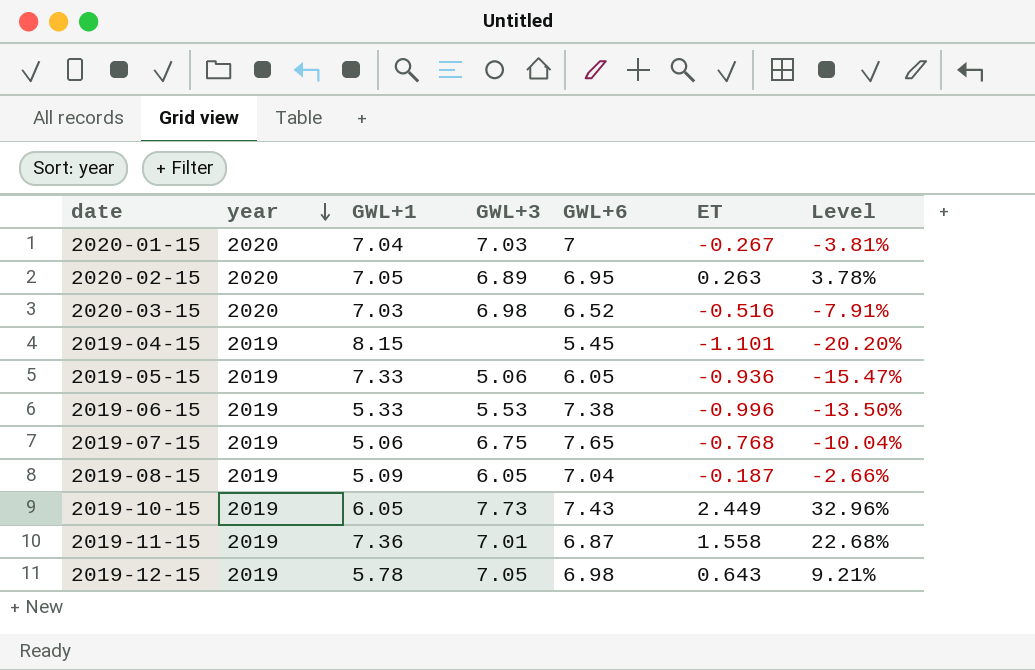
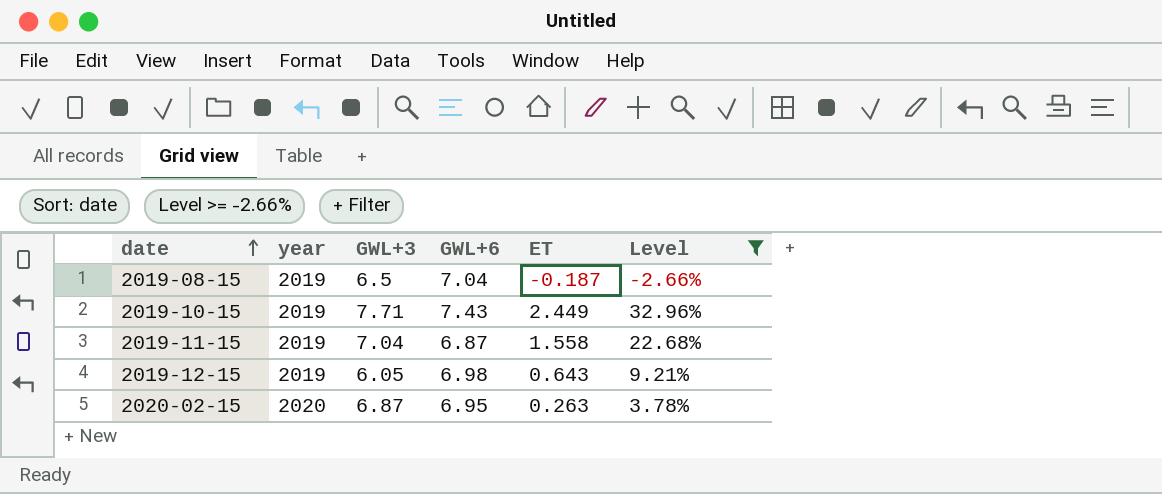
filter: none -> Level >= -2.66%
row order: year descending -> date ascending
column GWL+1 | position: 3 -> none
2019-08-15 | GWL+3: 6.05 -> 6.5
2019-10-15 | GWL+3: 7.73 -> 7.71
2019-11-15 | GWL+3: 7.01 -> 7.04
2019-12-15 | GWL+3: 7.05 -> 6.05
2020-02-15 | GWL+3: 6.89 -> 6.87

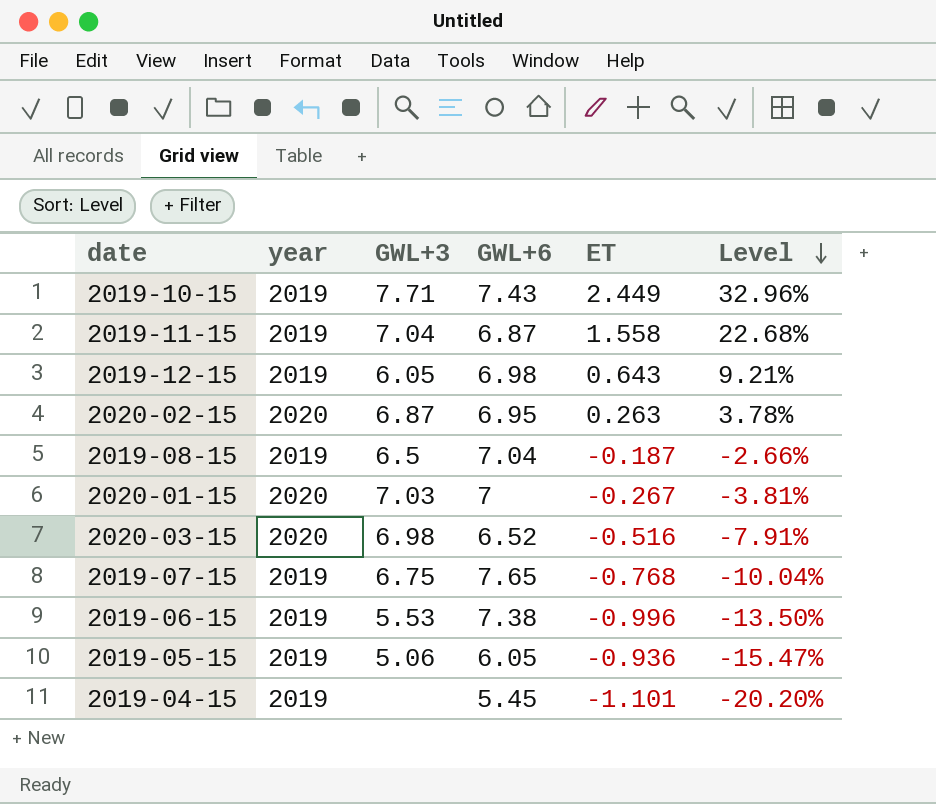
filter: Level >= -2.66% -> none
row order: date ascending -> Level descending

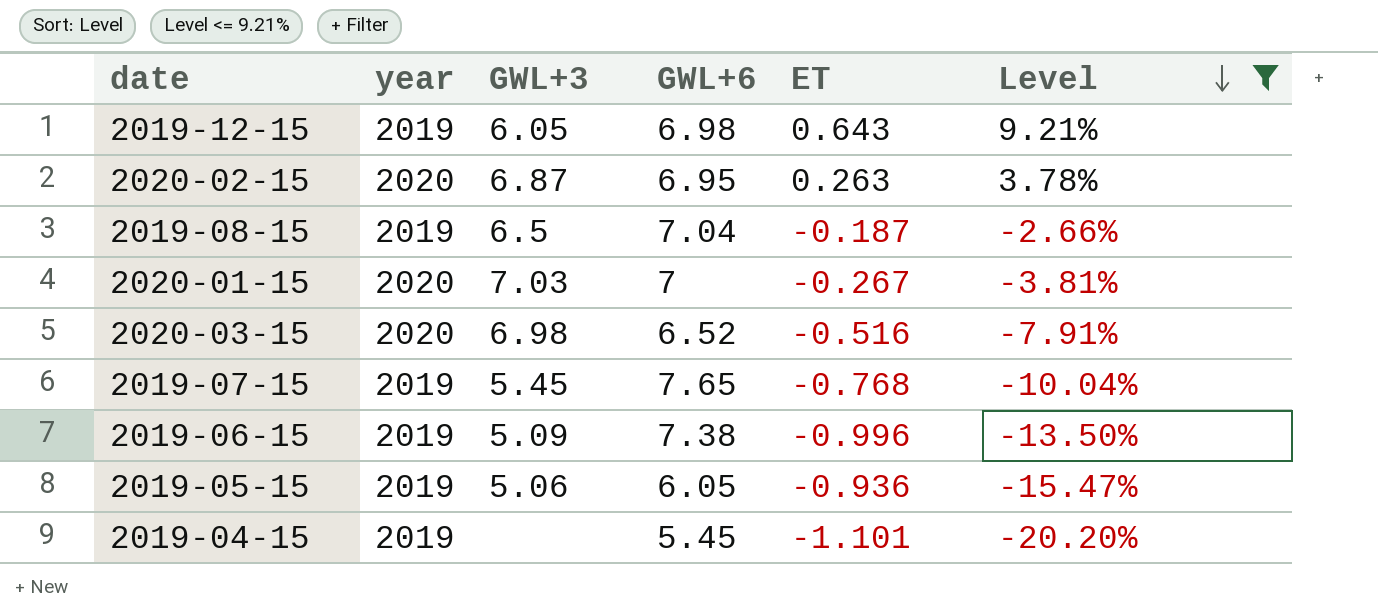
filter: none -> Level <= 9.21%
2019-07-15 | GWL+3: 6.75 -> 5.45
2019-06-15 | GWL+3: 5.53 -> 5.09

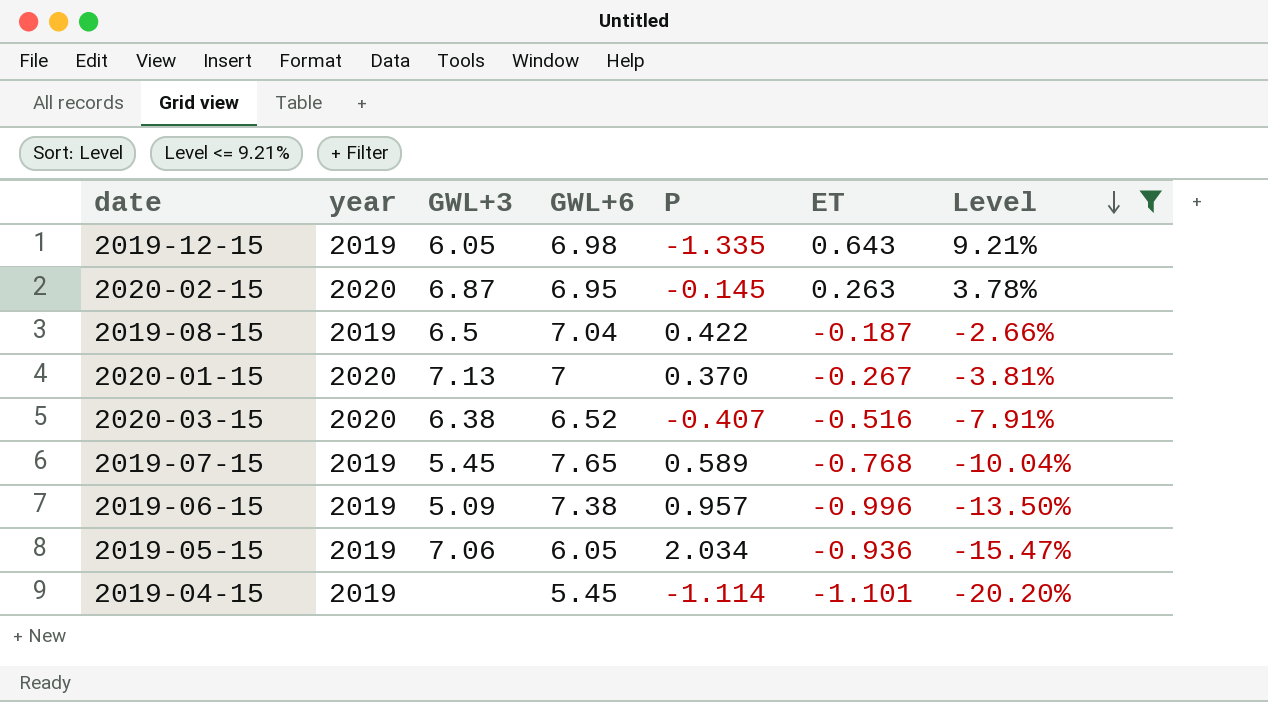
column P | position: none -> 5
2020-01-15 | GWL+3: 7.03 -> 7.13
2020-03-15 | GWL+3: 6.98 -> 6.38
2019-05-15 | GWL+3: 5.06 -> 7.06

